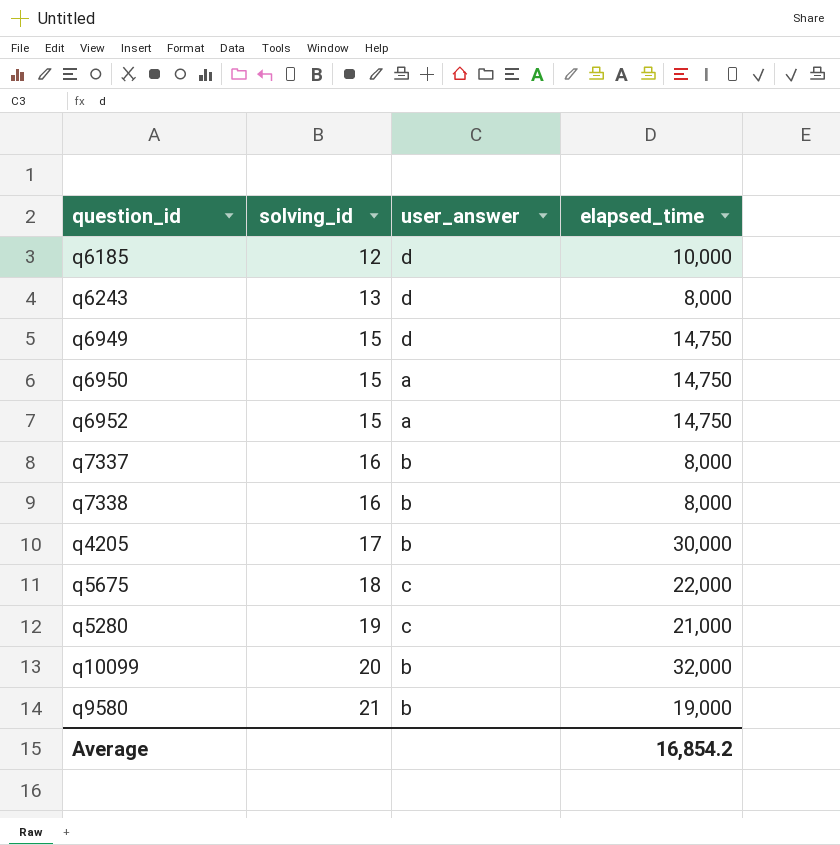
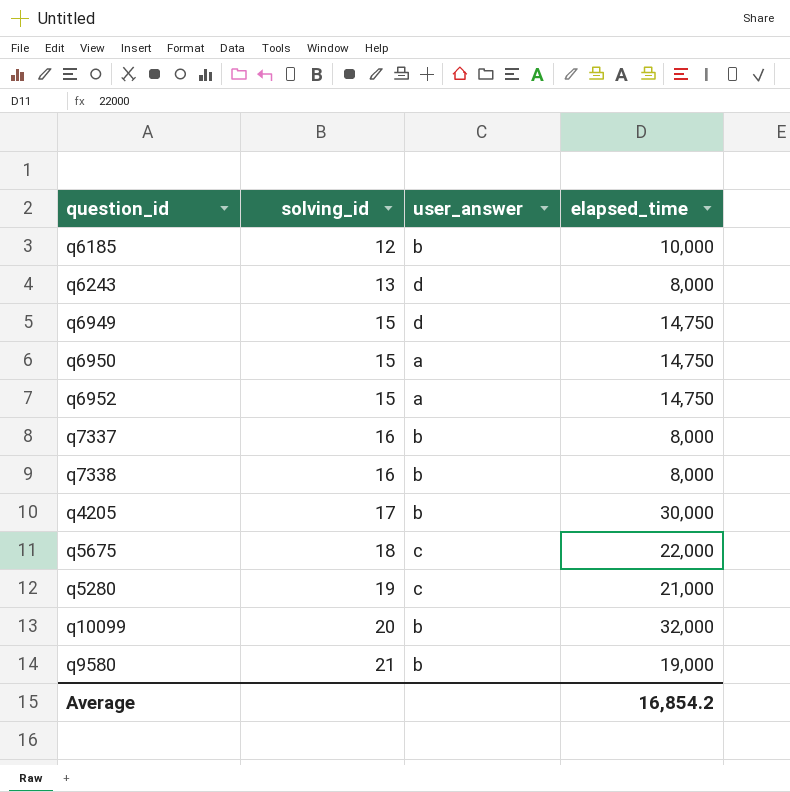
q6185 | user_answer: d -> b

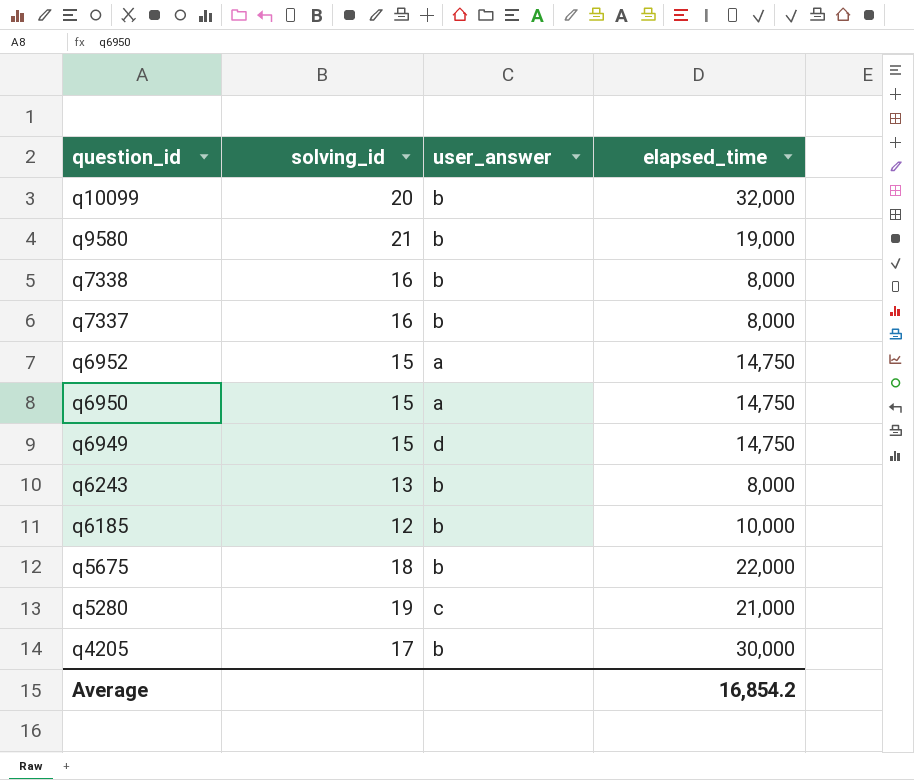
row order: solving_id ascending -> question_id descending
q6243 | user_answer: d -> b
q5675 | user_answer: c -> b

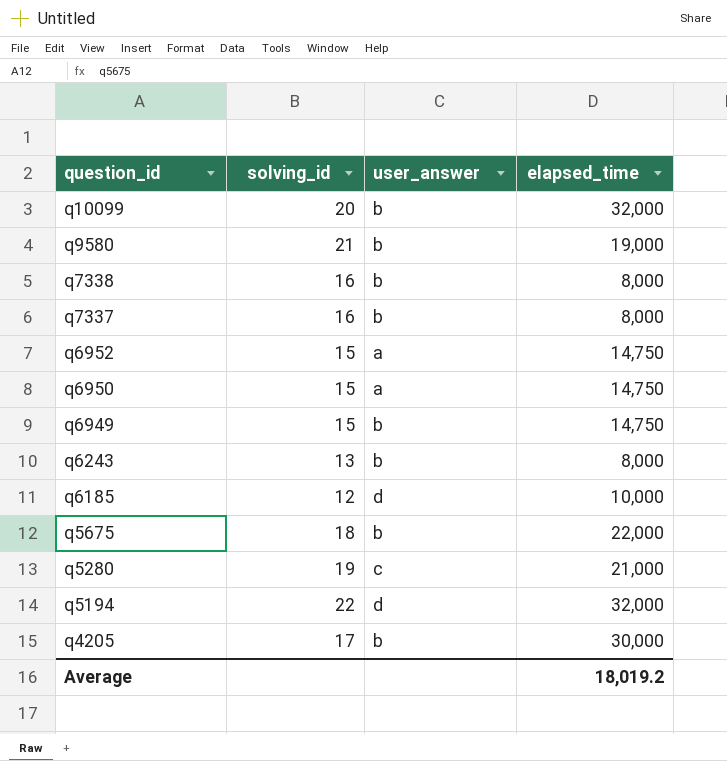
q6949 | user_answer: d -> b
q6185 | user_answer: b -> d
row q5194: none -> 22 | d | 32,000
Average | elapsed_time: 16,854.2 -> 18,019.2

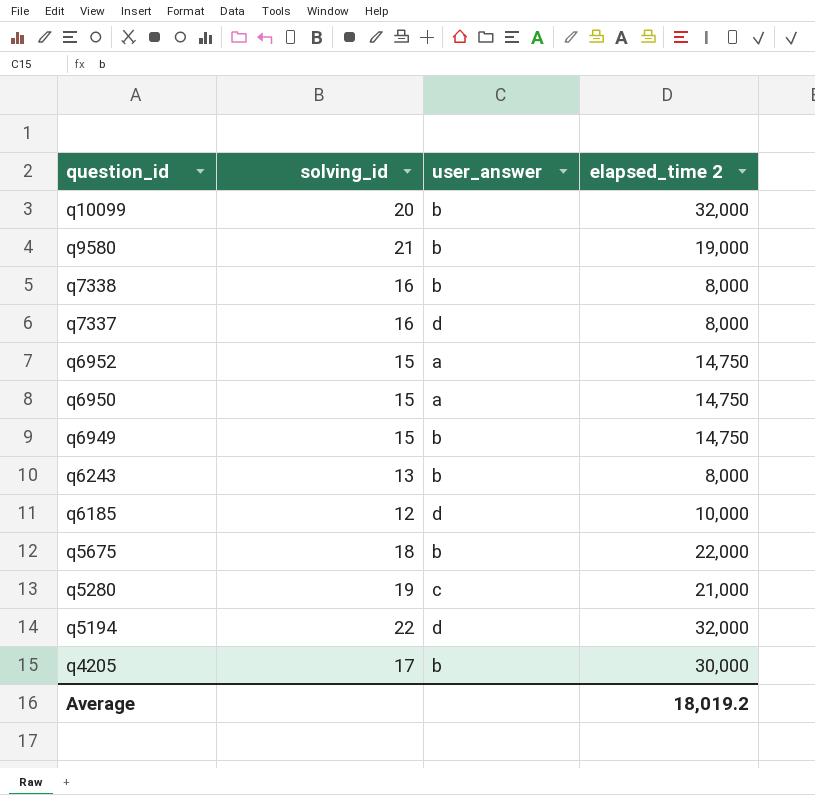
column name: elapsed_time -> elapsed_time 2
q7337 | user_answer: b -> d

